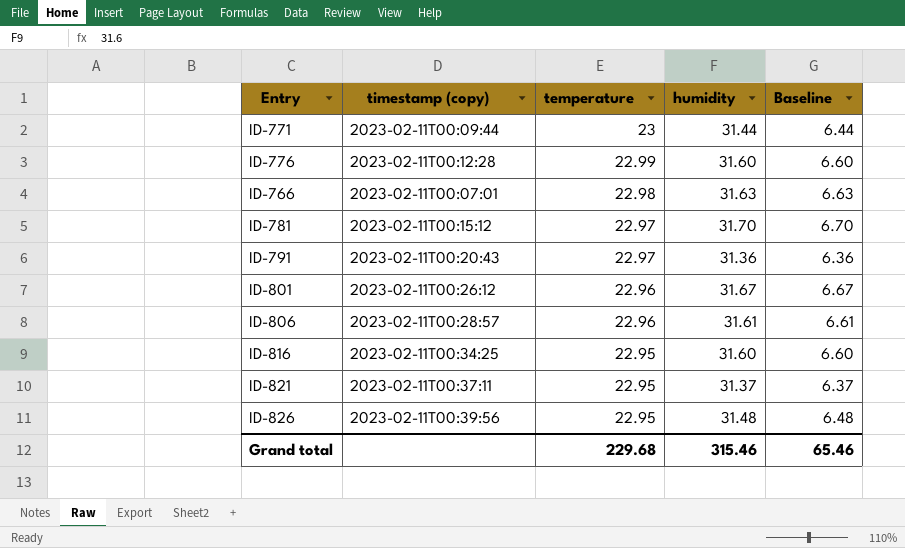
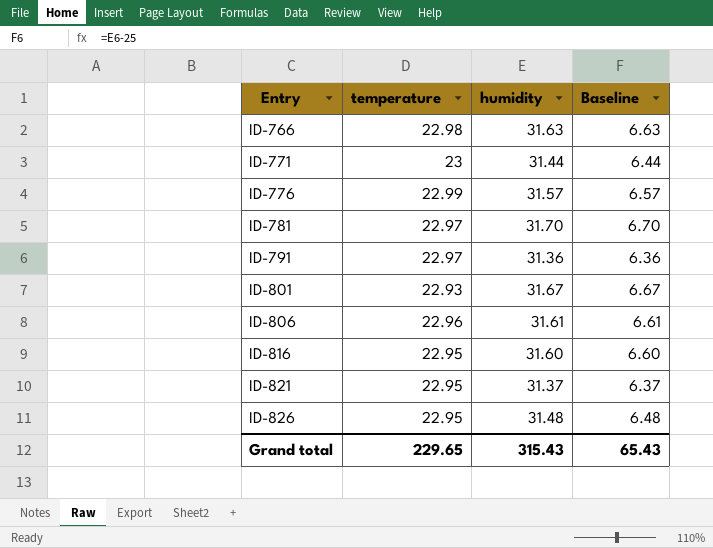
row order: temperature descending -> Entry ascending
column timestamp (copy) | position: 2 -> none
ID-776 | humidity: 31.60 -> 31.57
ID-776 | Baseline: 6.60 -> 6.57
ID-801 | temperature: 22.96 -> 22.93
Grand total | temperature: 229.68 -> 229.65
Grand total | humidity: 315.46 -> 315.43
Grand total | Baseline: 65.46 -> 65.43

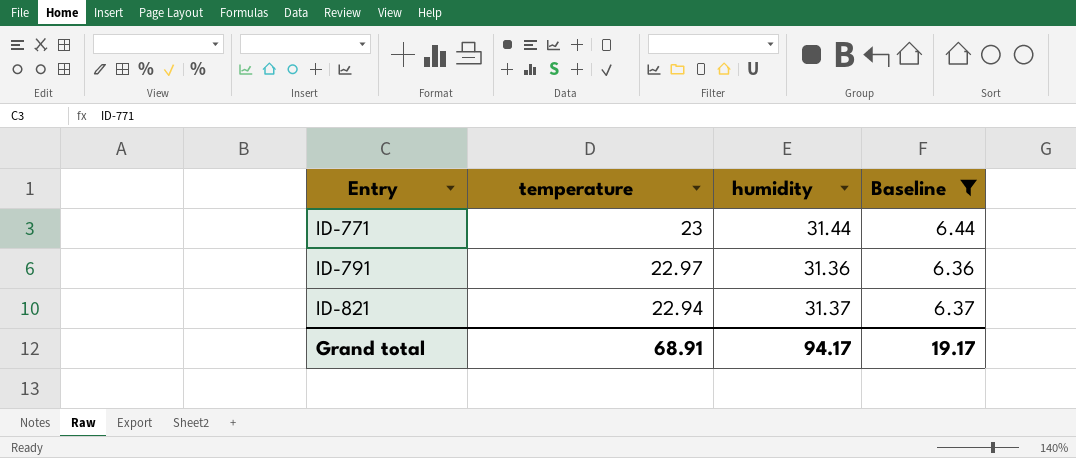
filter: none -> Baseline <= 6.44
ID-821 | temperature: 22.95 -> 22.94
Grand total | temperature: 229.65 -> 68.91
Grand total | humidity: 315.43 -> 94.17
Grand total | Baseline: 65.43 -> 19.17

